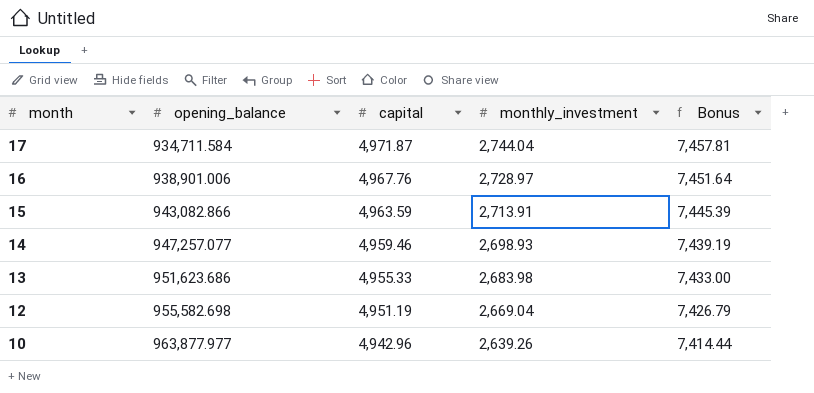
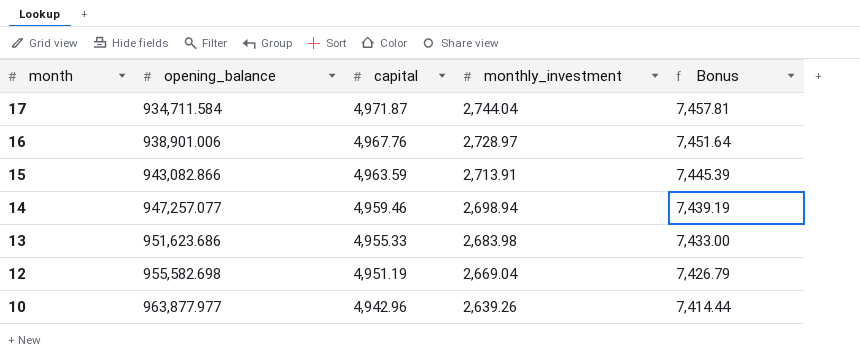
14 | monthly_investment: 2,698.93 -> 2,698.94

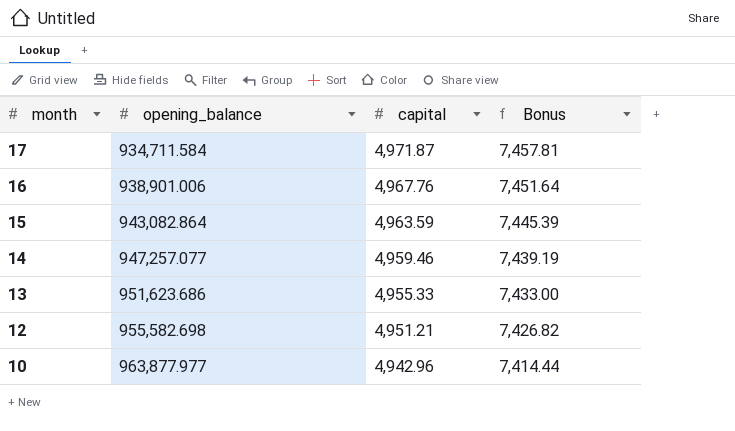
column monthly_investment | position: 4 -> none
15 | opening_balance: 943,082.866 -> 943,082.864
12 | capital: 4,951.19 -> 4,951.21
12 | Bonus: 7,426.79 -> 7,426.82

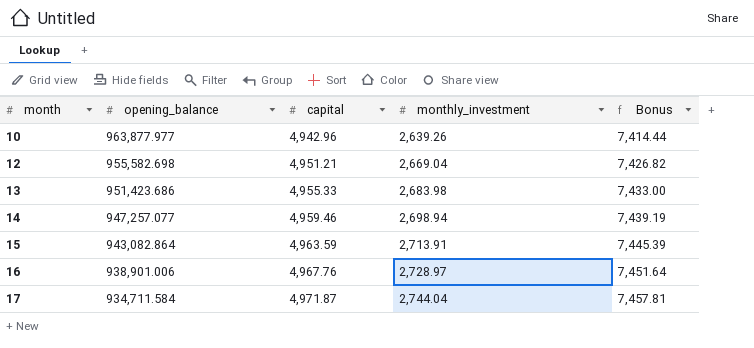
row order: month descending -> month ascending
column monthly_investment | position: none -> 4
13 | opening_balance: 951,623.686 -> 951,423.686

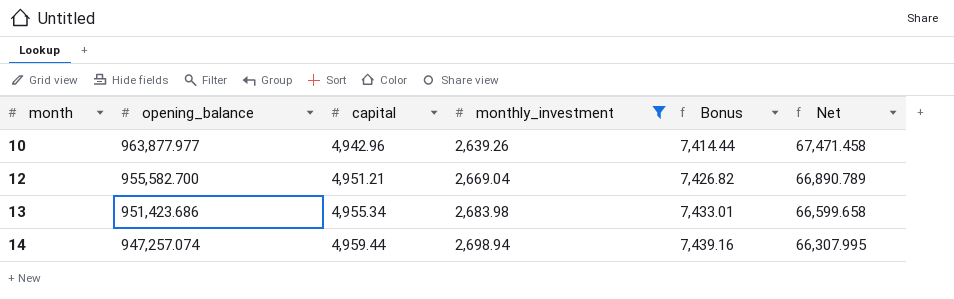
filter: none -> monthly_investment <= 2,698.94
column Net | formula: none -> [opening_balance] * 0.07
12 | opening_balance: 955,582.698 -> 955,582.700
13 | capital: 4,955.33 -> 4,955.34
13 | Bonus: 7,433.00 -> 7,433.01
14 | opening_balance: 947,257.077 -> 947,257.074
14 | capital: 4,959.46 -> 4,959.44
14 | Bonus: 7,439.19 -> 7,439.16

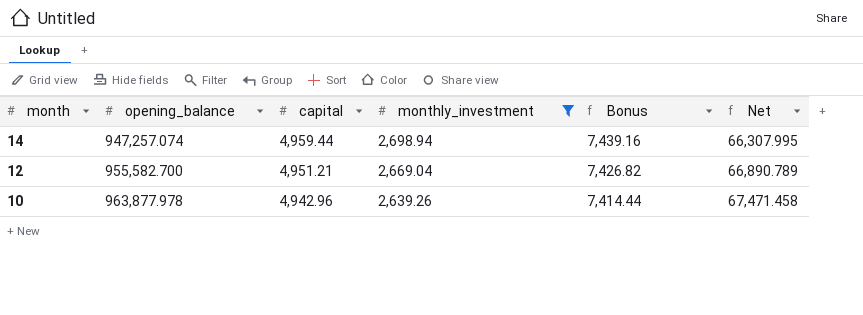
row order: month ascending -> month descending
row 13: 951,423.686 | 4,955.34 | 2,683.98 | 7,433.01 | 66,599.658 -> none
10 | opening_balance: 963,877.977 -> 963,877.978

